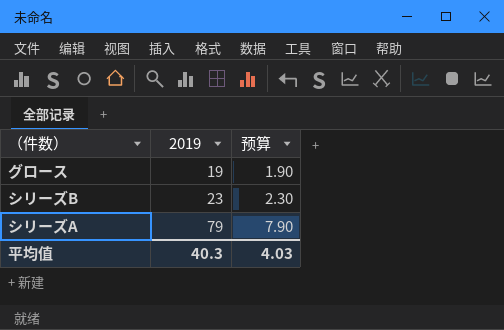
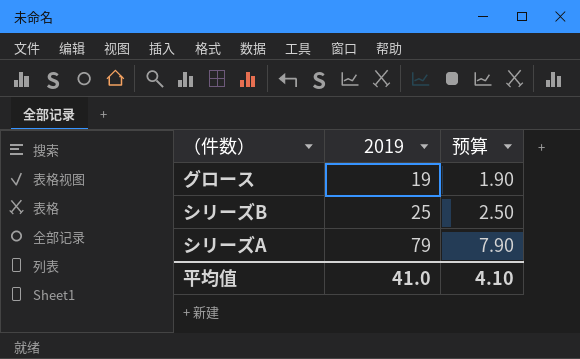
シリーズB | 2019: 23 -> 25
シリーズB | 预算: 2.30 -> 2.50
平均值 | 2019: 40.3 -> 41.0
平均值 | 预算: 4.03 -> 4.10

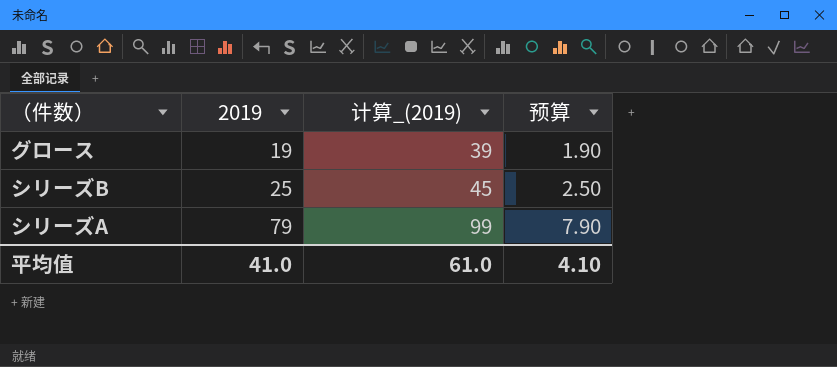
column 计算_(2019) | formula: none -> [2019] + 20

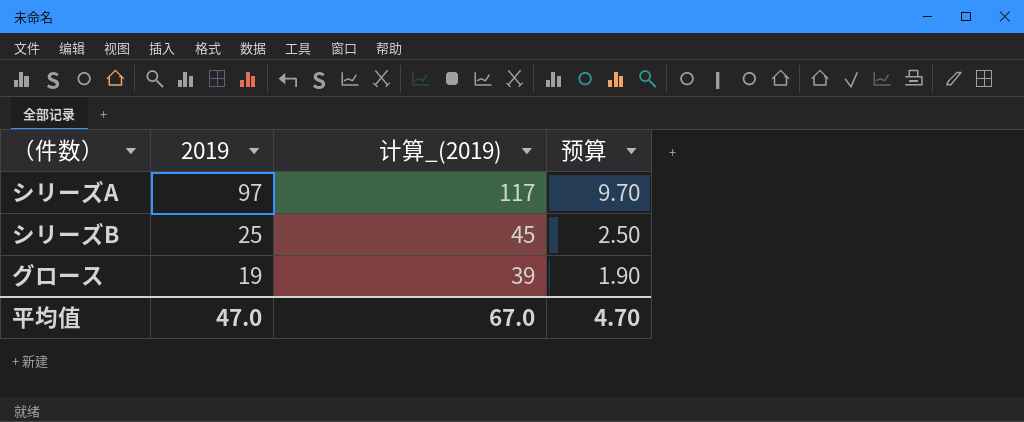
row order: 2019 ascending -> 2019 descending
シリーズA | 2019: 79 -> 97
シリーズA | 计算_(2019): 99 -> 117
シリーズA | 预算: 7.90 -> 9.70
平均值 | 2019: 41.0 -> 47.0
平均值 | 计算_(2019): 61.0 -> 67.0
平均值 | 预算: 4.10 -> 4.70

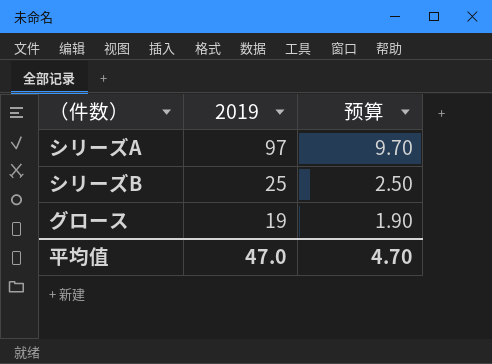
column 计算_(2019) | formula: [2019] + 20 -> none

